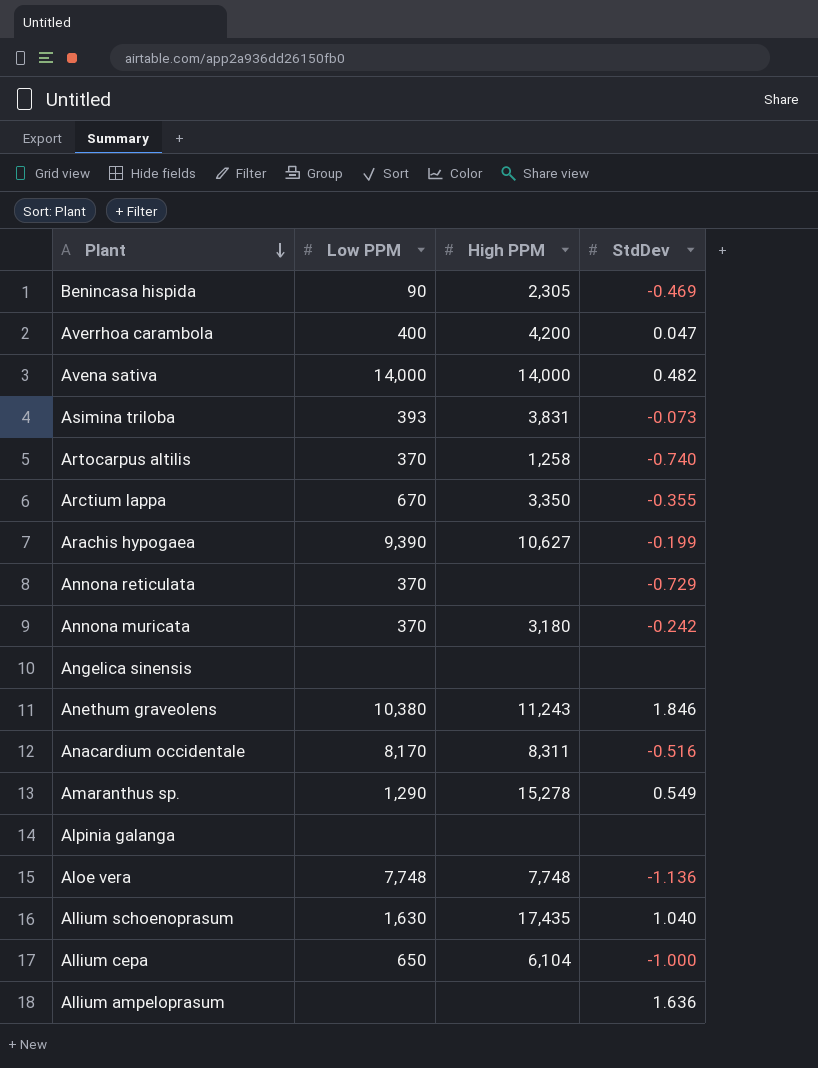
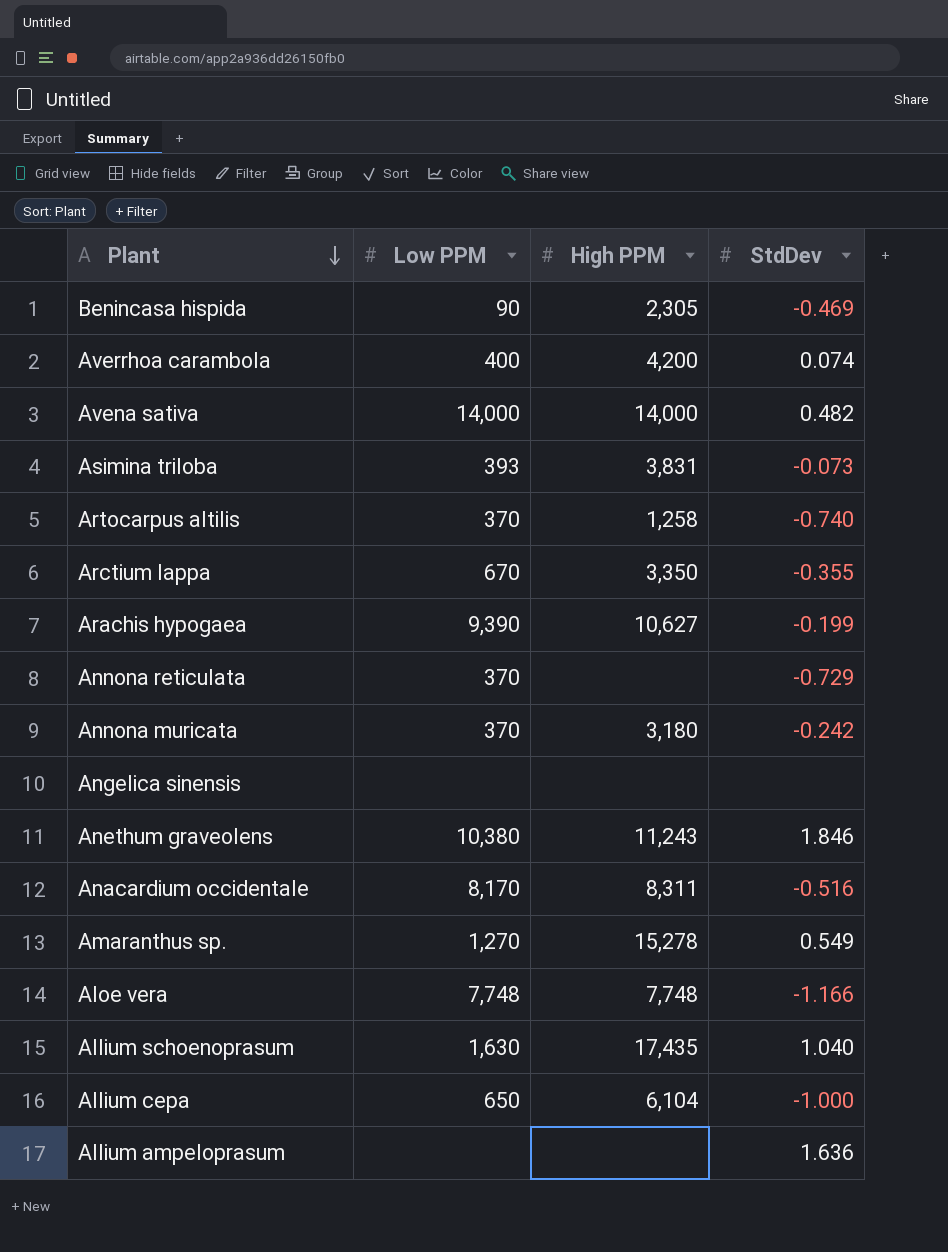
row Alpinia galanga: none | none | none -> none
Averrhoa carambola | StdDev: 0.047 -> 0.074
Amaranthus sp. | Low PPM: 1,290 -> 1,270
Aloe vera | StdDev: -1.136 -> -1.166

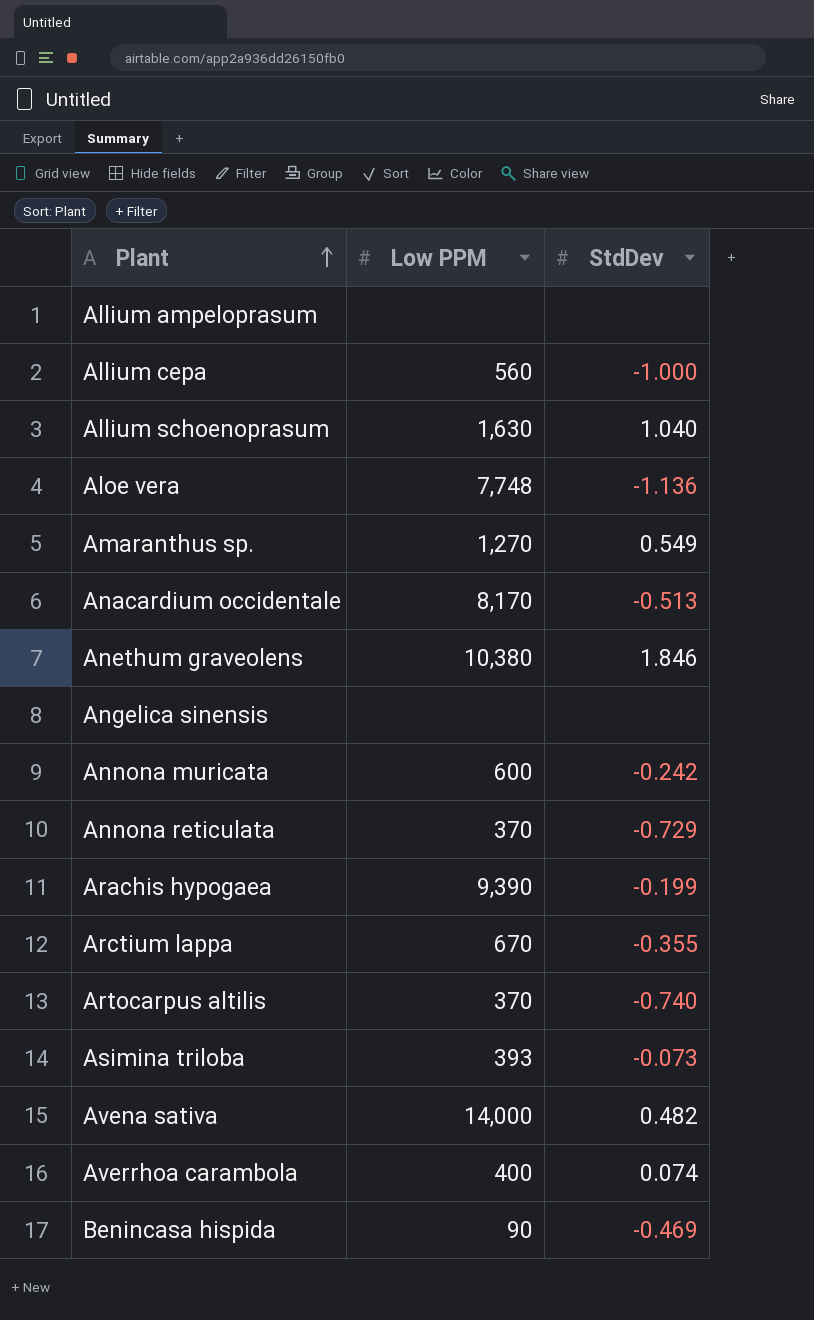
row order: Plant descending -> Plant ascending
column High PPM | position: 3 -> none
Allium ampeloprasum | StdDev: 1.636 -> none
Allium cepa | Low PPM: 650 -> 560
Aloe vera | StdDev: -1.166 -> -1.136
Anacardium occidentale | StdDev: -0.516 -> -0.513
Annona muricata | Low PPM: 370 -> 600

